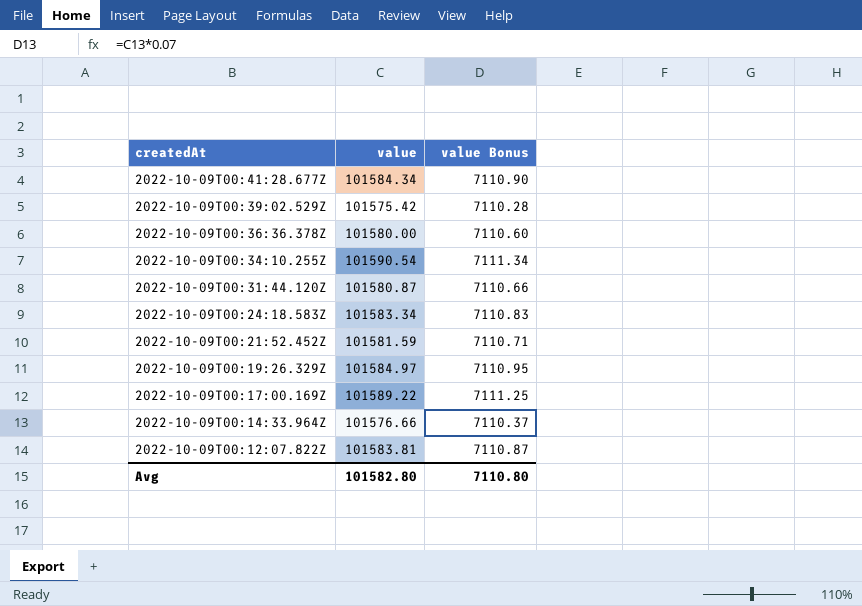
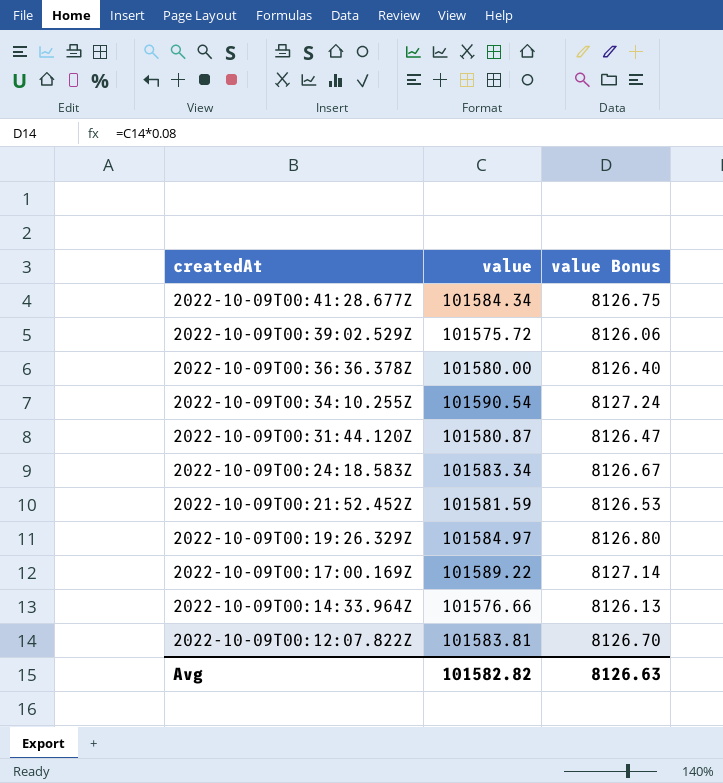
column value Bonus | formula: [value] * 0.07 -> [value] * 0.08
2022-10-09T00:39:02.529Z | value: 101575.42 -> 101575.72
Avg | value: 101582.80 -> 101582.82
Avg | value Bonus: 7110.80 -> 8126.63

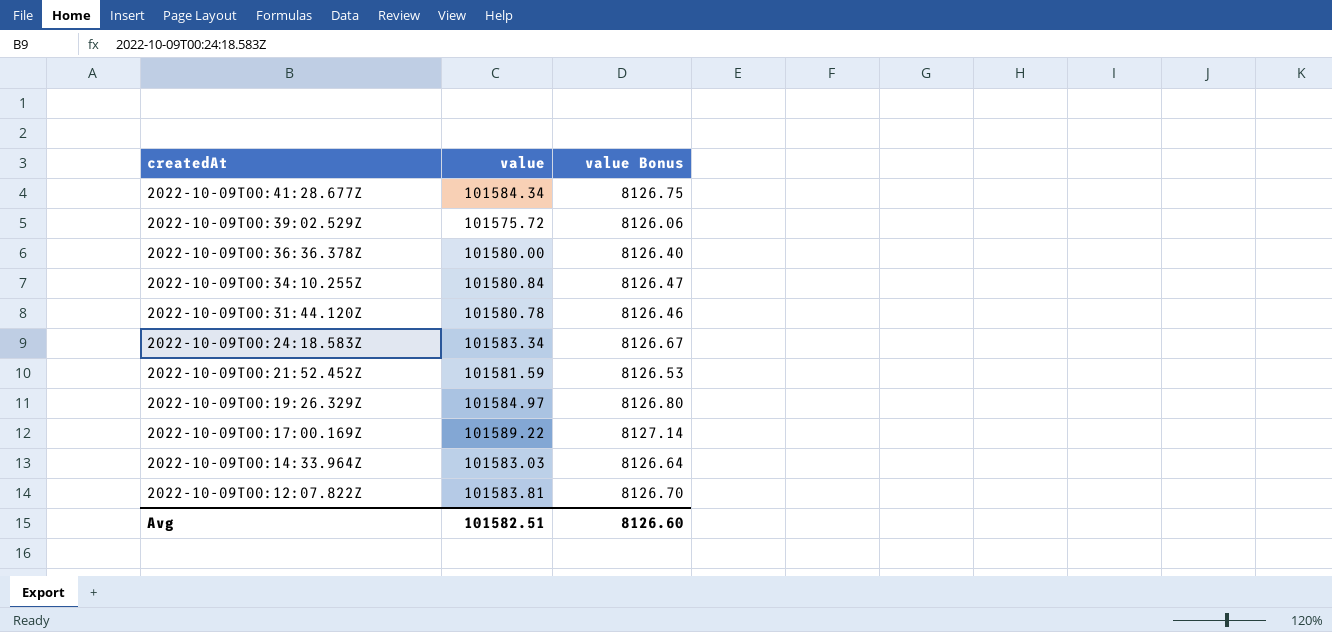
2022-10-09T00:34:10.255Z | value: 101590.54 -> 101580.84
2022-10-09T00:34:10.255Z | value Bonus: 8127.24 -> 8126.47
2022-10-09T00:31:44.120Z | value: 101580.87 -> 101580.78
2022-10-09T00:31:44.120Z | value Bonus: 8126.47 -> 8126.46
2022-10-09T00:14:33.964Z | value: 101576.66 -> 101583.03
2022-10-09T00:14:33.964Z | value Bonus: 8126.13 -> 8126.64
Avg | value: 101582.82 -> 101582.51
Avg | value Bonus: 8126.63 -> 8126.60

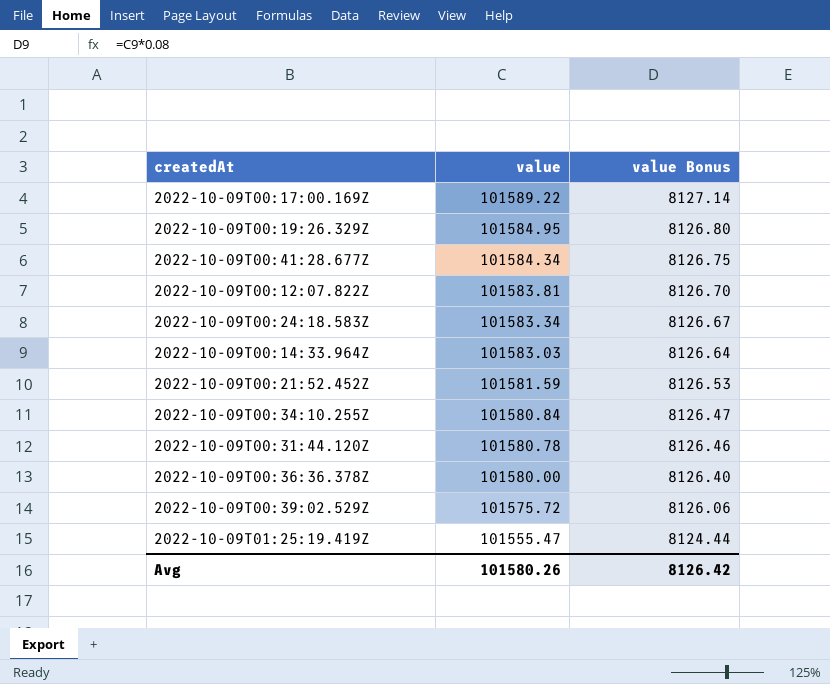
row order: createdAt descending -> value descending
2022-10-09T00:19:26.329Z | value: 101584.97 -> 101584.95
row 2022-10-09T01:25:19.419Z: none -> 101555.47 | 8124.44
Avg | value: 101582.51 -> 101580.26
Avg | value Bonus: 8126.60 -> 8126.42

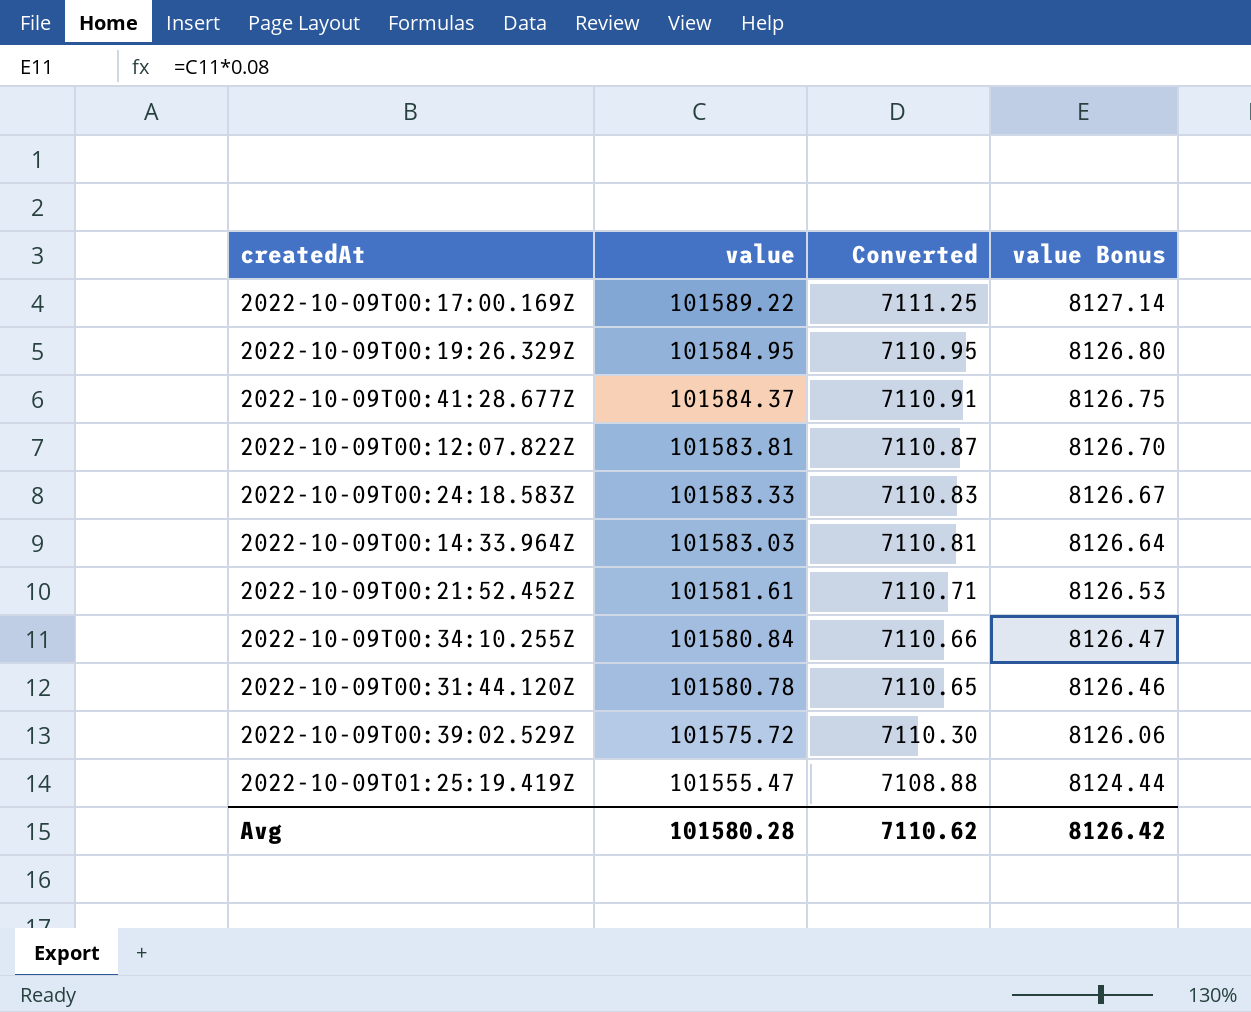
column Converted | formula: none -> [value] * 0.07
row 2022-10-09T00:36:36.378Z: 101580.00 | 8126.40 -> none
2022-10-09T00:41:28.677Z | value: 101584.34 -> 101584.37
2022-10-09T00:24:18.583Z | value: 101583.34 -> 101583.33
2022-10-09T00:21:52.452Z | value: 101581.59 -> 101581.61
Avg | value: 101580.26 -> 101580.28

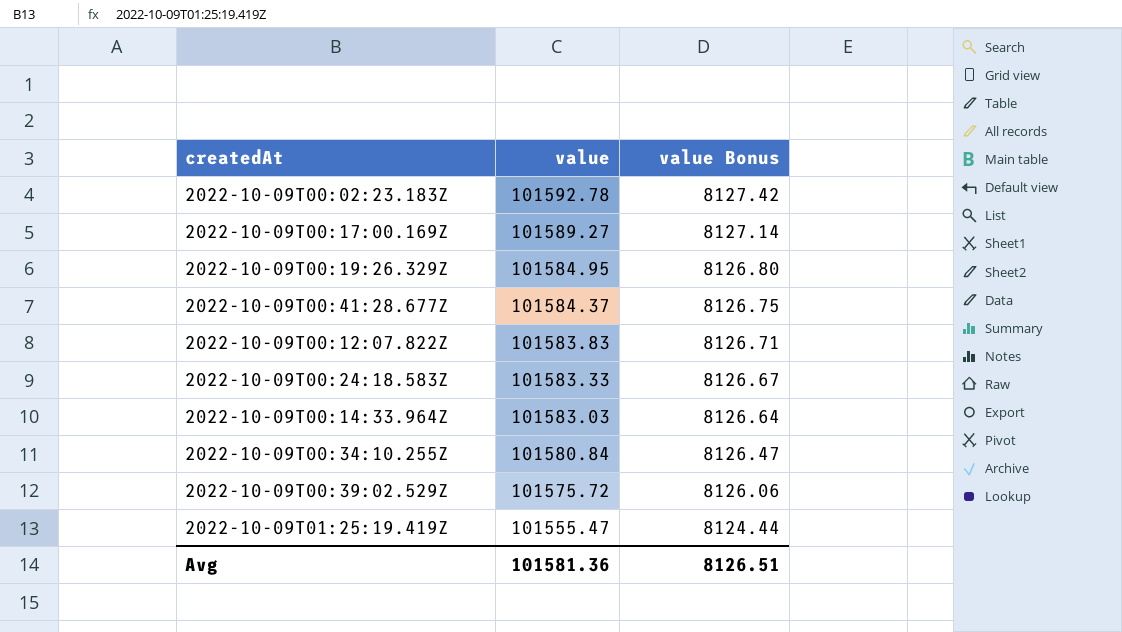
column Converted | formula: [value] * 0.07 -> none
row 2022-10-09T00:21:52.452Z: 101581.61 | 7110.71 | 8126.53 -> none
row 2022-10-09T00:31:44.120Z: 101580.78 | 7110.65 | 8126.46 -> none
row 2022-10-09T00:02:23.183Z: none -> 101592.78 | 8127.42
2022-10-09T00:17:00.169Z | value: 101589.22 -> 101589.27
2022-10-09T00:12:07.822Z | value: 101583.81 -> 101583.83
2022-10-09T00:12:07.822Z | value Bonus: 8126.70 -> 8126.71
Avg | value: 101580.28 -> 101581.36
Avg | value Bonus: 8126.42 -> 8126.51

